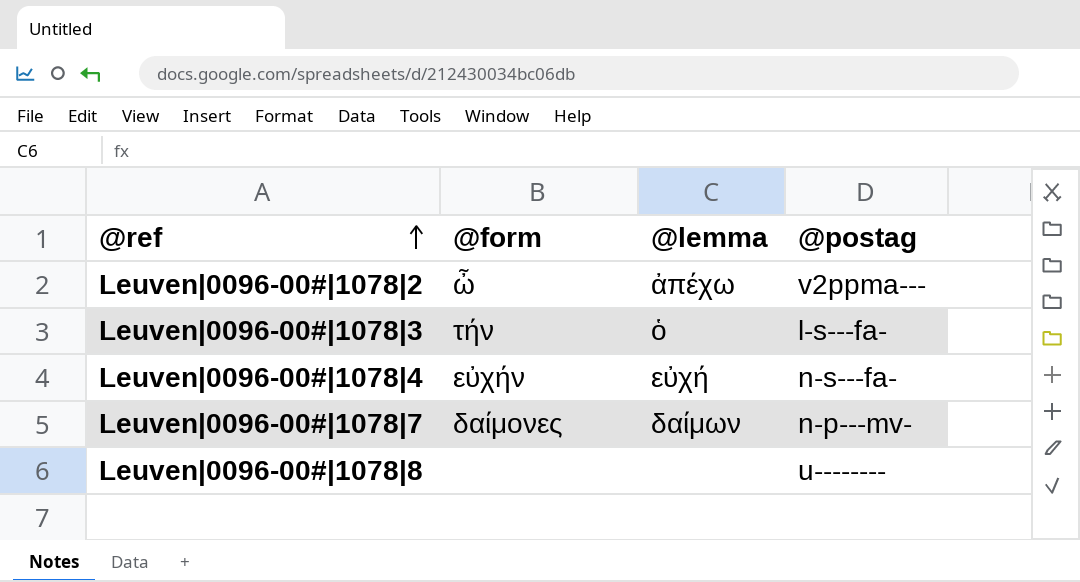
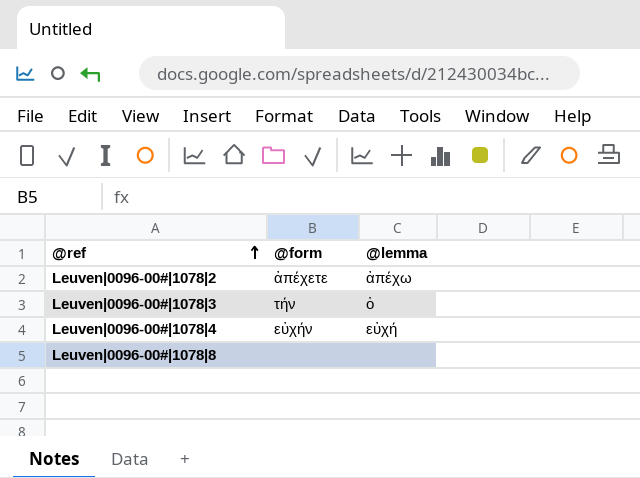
column @postag | position: 4 -> none
row Leuven|0096-00#|1078|7: δαίμονες | δαίμων | n-p---mv- -> none
Leuven|0096-00#|1078|2 | @form: ὦ -> ἀπέχετε

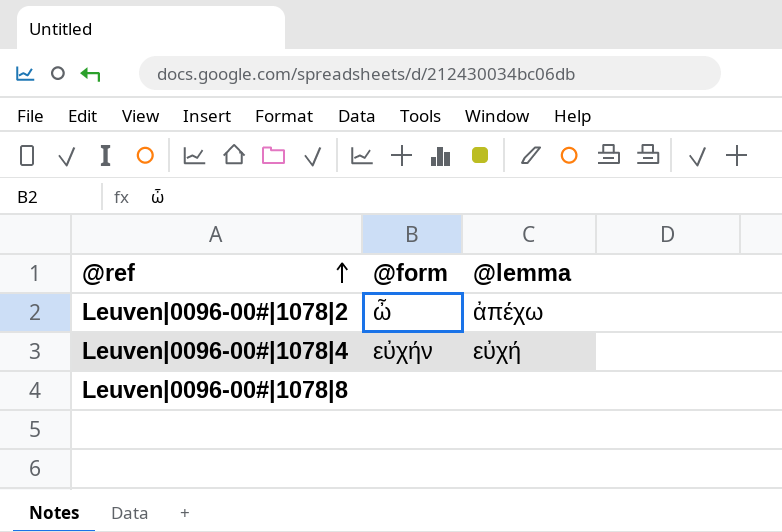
row Leuven|0096-00#|1078|3: τήν | ὁ -> none
Leuven|0096-00#|1078|2 | @form: ἀπέχετε -> ὦ

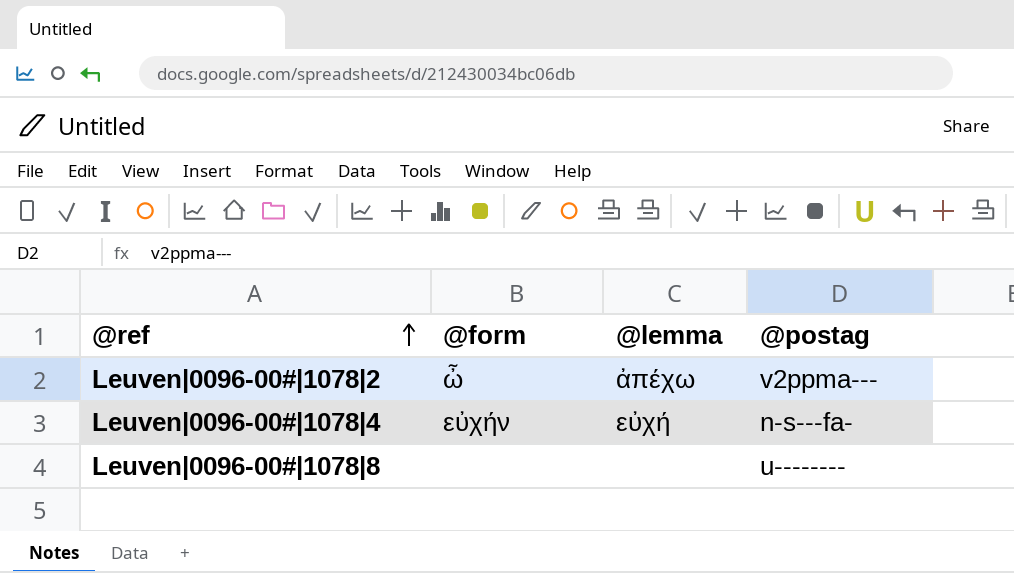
column @postag | position: none -> 4

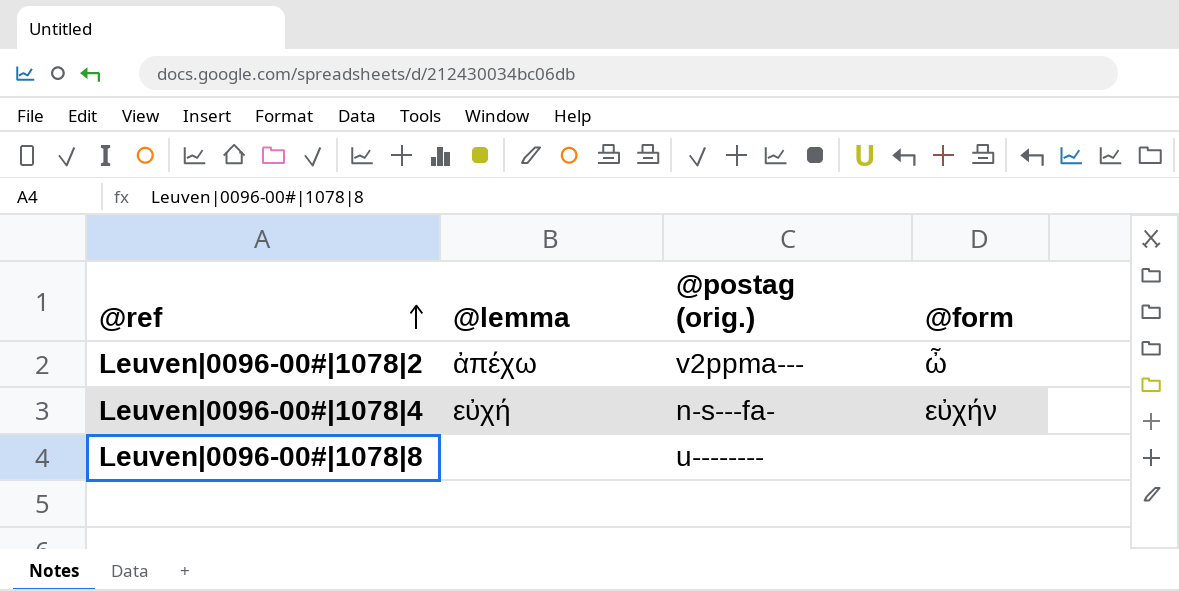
column name: @postag -> @postag (orig.)
column @form | position: 2 -> 4

